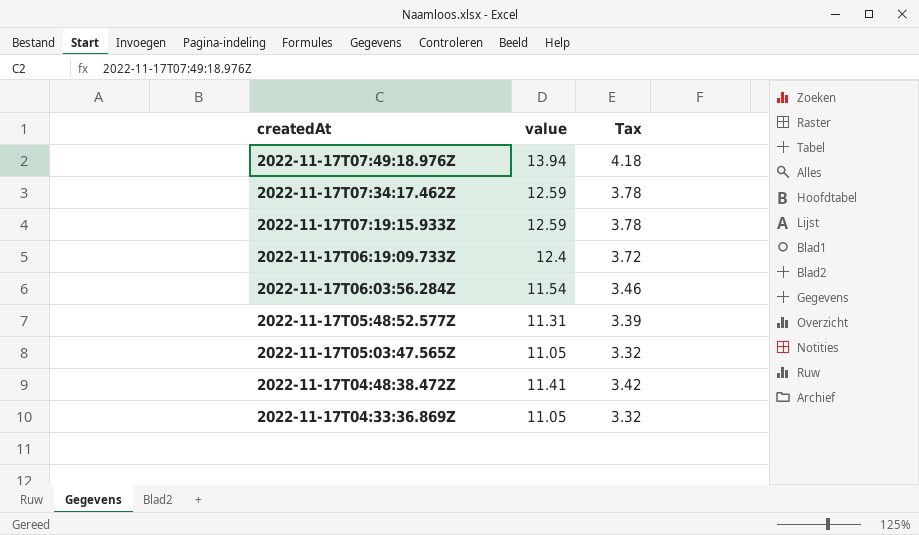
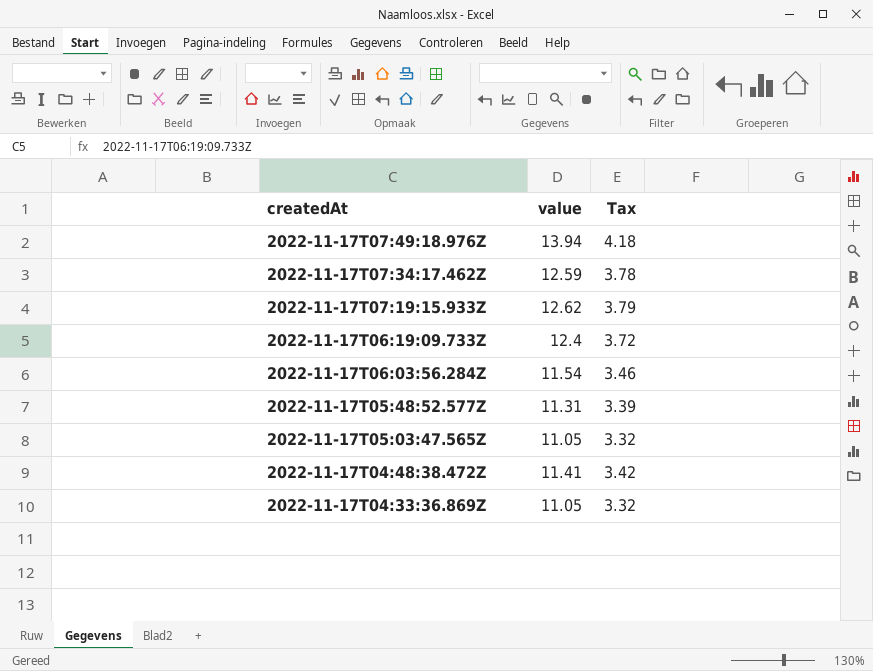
2022-11-17T07:19:15.933Z | value: 12.59 -> 12.62
2022-11-17T07:19:15.933Z | Tax: 3.78 -> 3.79

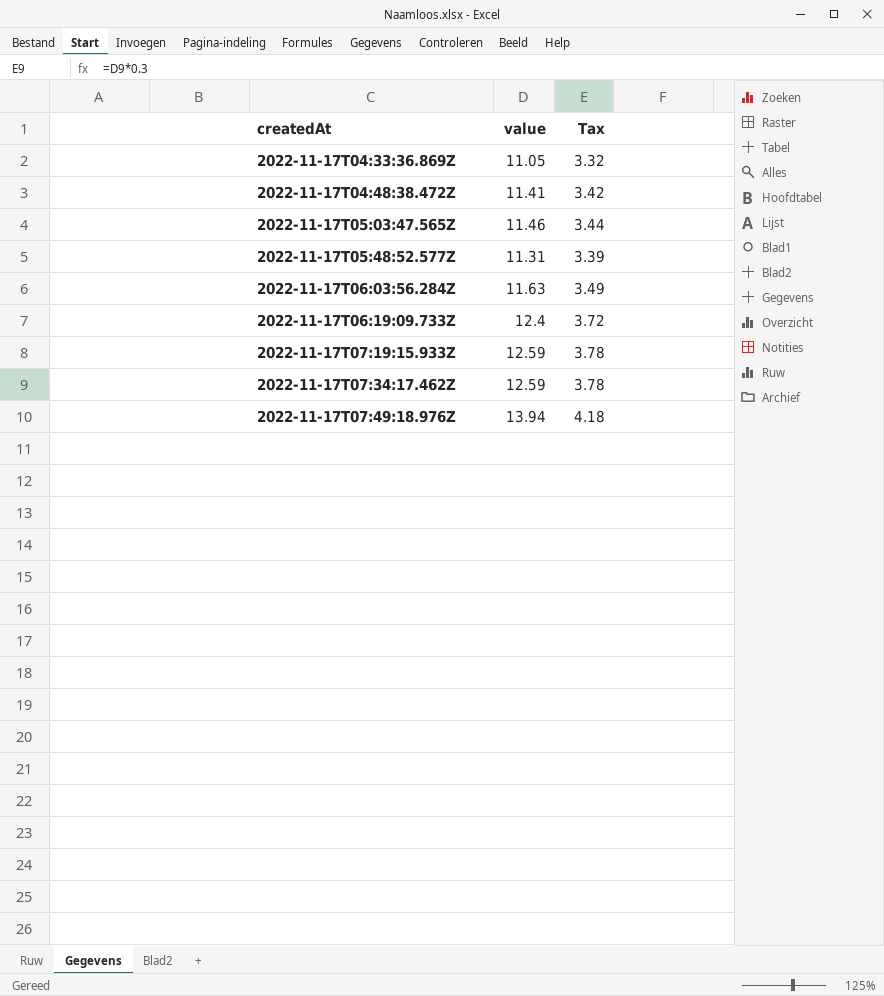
row order: createdAt descending -> createdAt ascending
2022-11-17T05:03:47.565Z | value: 11.05 -> 11.46
2022-11-17T05:03:47.565Z | Tax: 3.32 -> 3.44
2022-11-17T06:03:56.284Z | value: 11.54 -> 11.63
2022-11-17T06:03:56.284Z | Tax: 3.46 -> 3.49
2022-11-17T07:19:15.933Z | value: 12.62 -> 12.59
2022-11-17T07:19:15.933Z | Tax: 3.79 -> 3.78

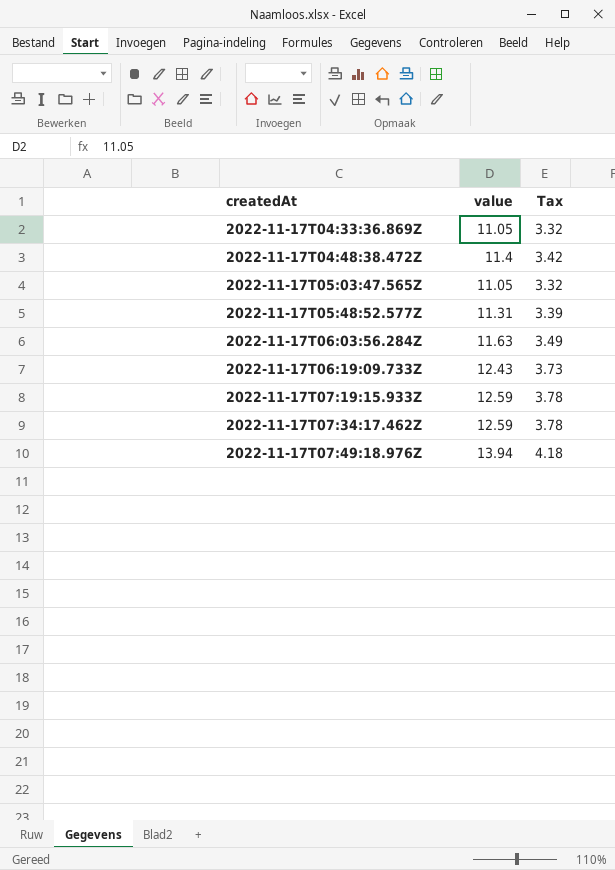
2022-11-17T04:48:38.472Z | value: 11.41 -> 11.4
2022-11-17T05:03:47.565Z | value: 11.46 -> 11.05
2022-11-17T05:03:47.565Z | Tax: 3.44 -> 3.32
2022-11-17T06:19:09.733Z | value: 12.4 -> 12.43
2022-11-17T06:19:09.733Z | Tax: 3.72 -> 3.73

